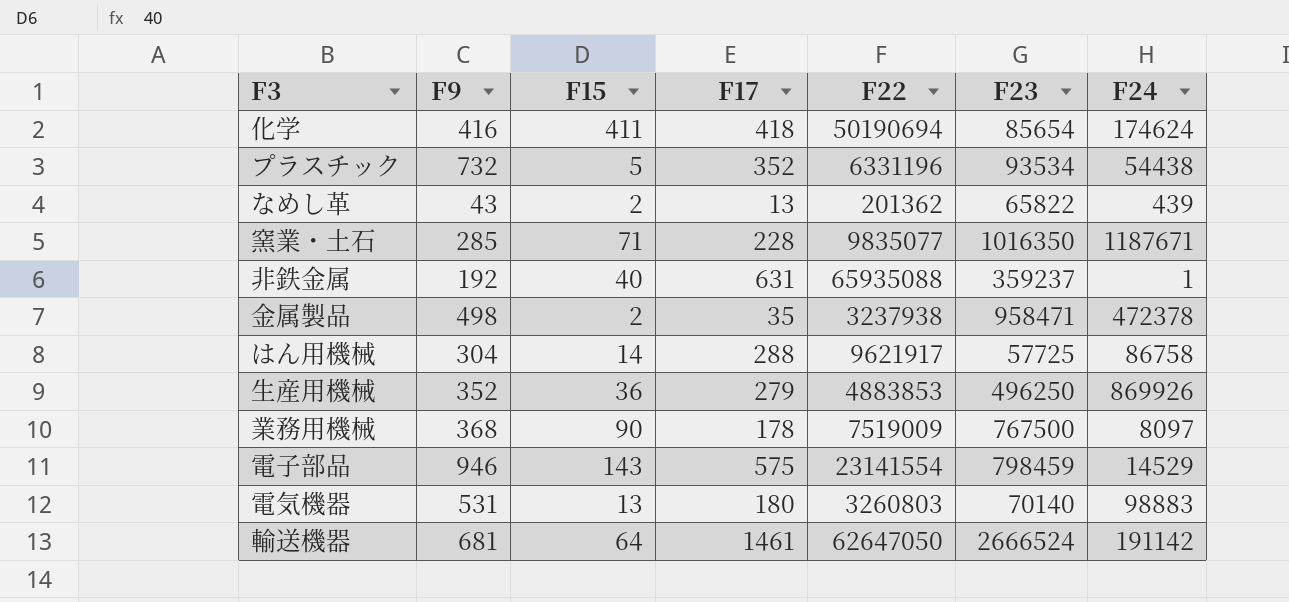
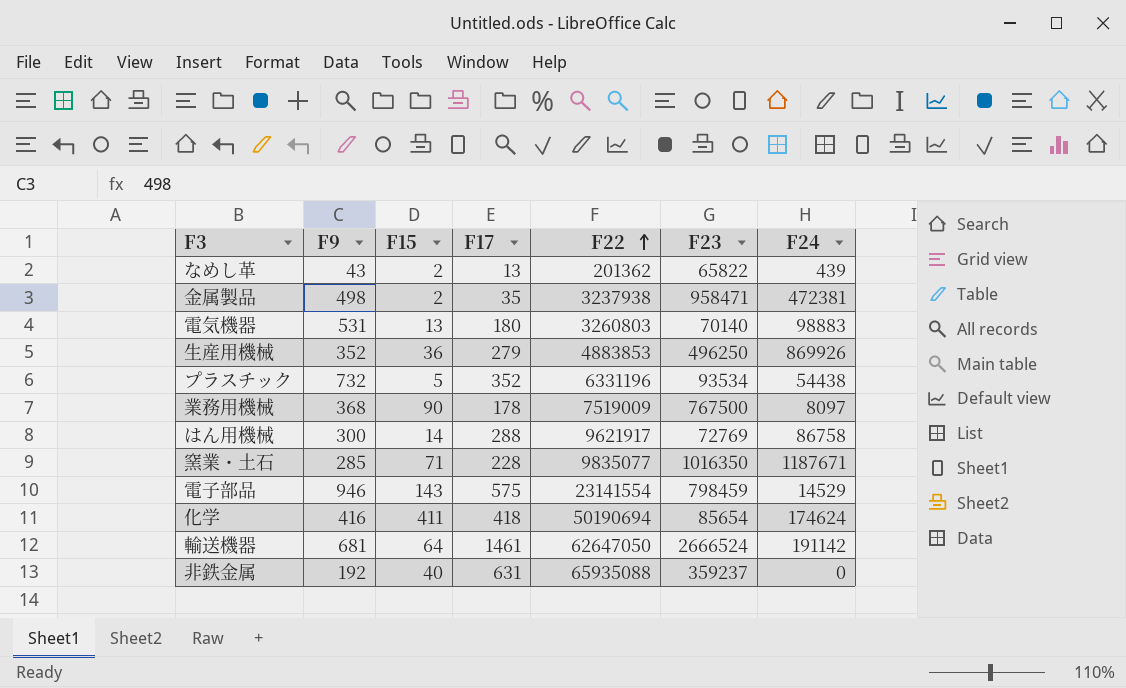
row order: none -> F22 ascending
金属製品 | F24: 472378 -> 472381
はん用機械 | F9: 304 -> 300
はん用機械 | F23: 57725 -> 72769
非鉄金属 | F24: 1 -> 0

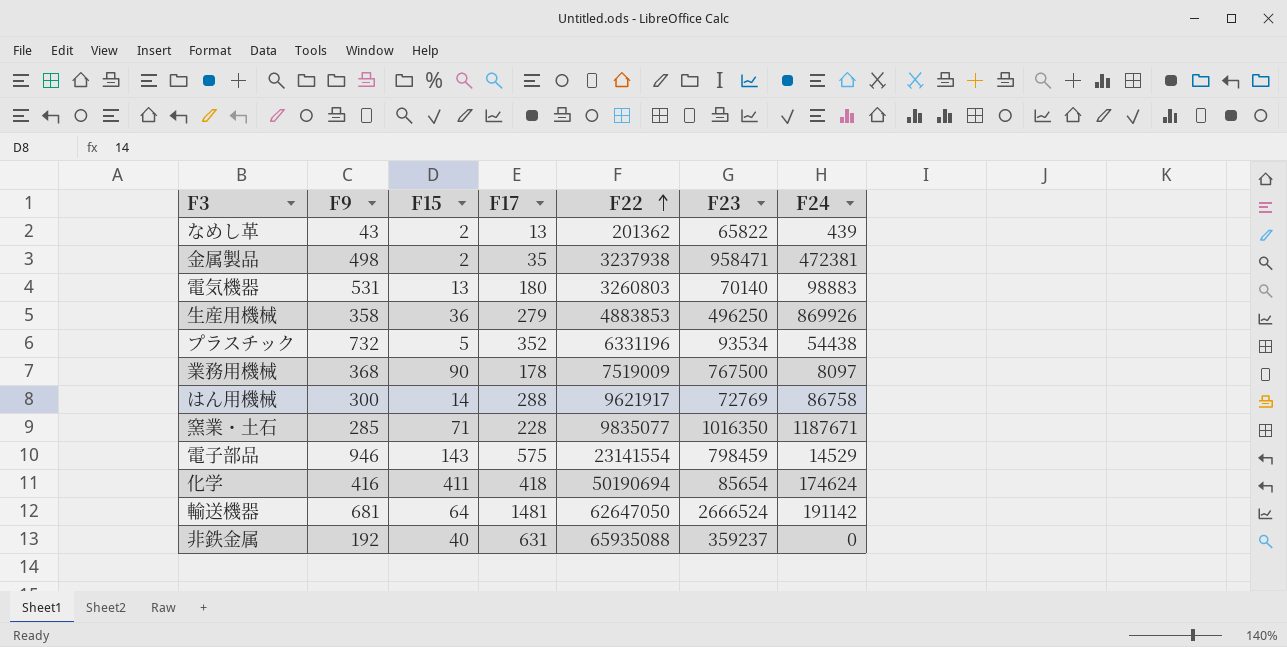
生産用機械 | F9: 352 -> 358
輸送機器 | F17: 1461 -> 1481

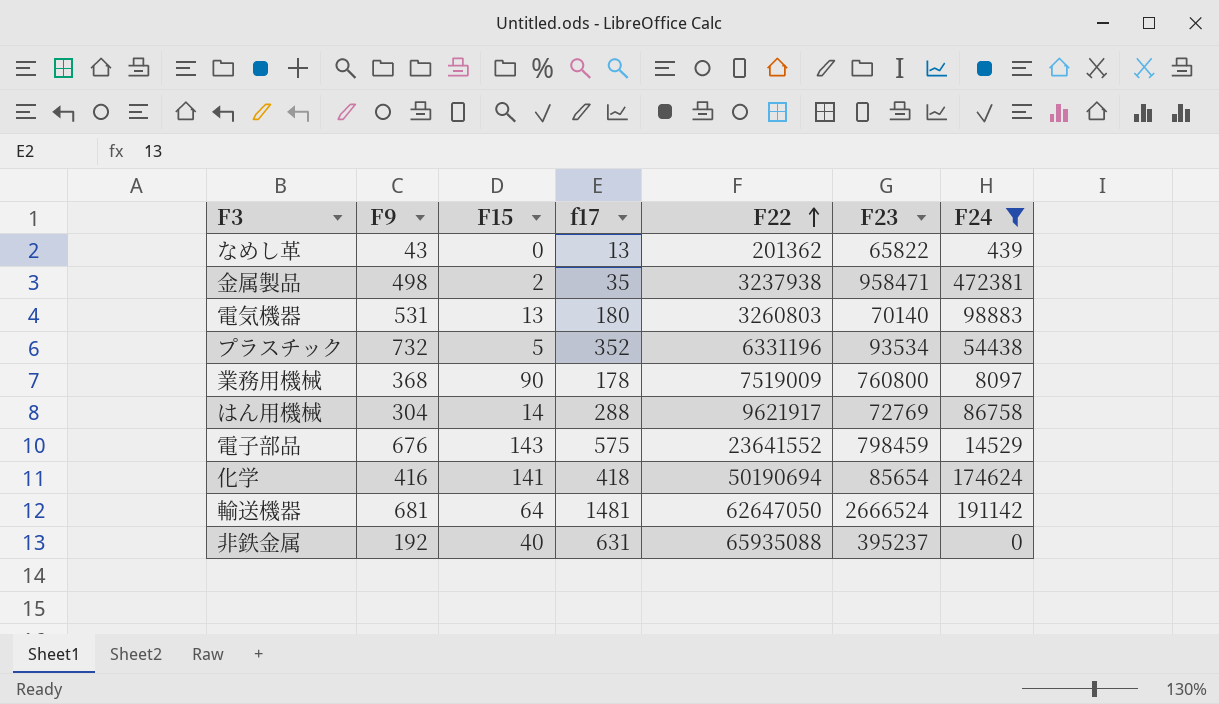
filter: none -> F24 <= 472381
column name: F17 -> f17
なめし革 | F15: 2 -> 0
業務用機械 | F23: 767500 -> 760800
はん用機械 | F9: 300 -> 304
電子部品 | F9: 946 -> 676
電子部品 | F22: 23141554 -> 23641552
化学 | F15: 411 -> 141
非鉄金属 | F23: 359237 -> 395237

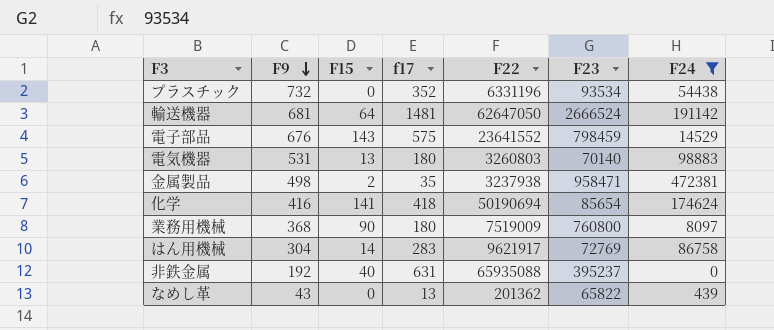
row order: F22 ascending -> F9 descending
プラスチック | F15: 5 -> 0
業務用機械 | f17: 178 -> 180
はん用機械 | f17: 288 -> 283

